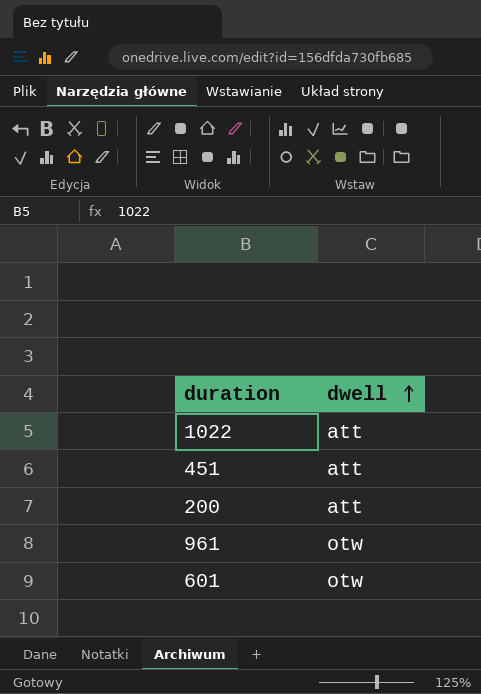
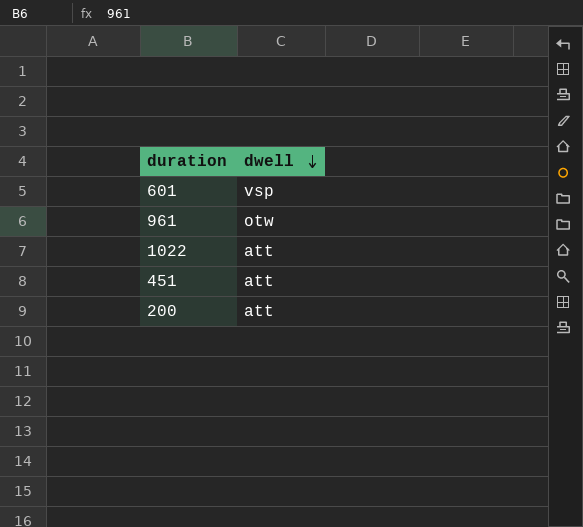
row order: dwell ascending -> dwell descending
601 | dwell: otw -> vsp

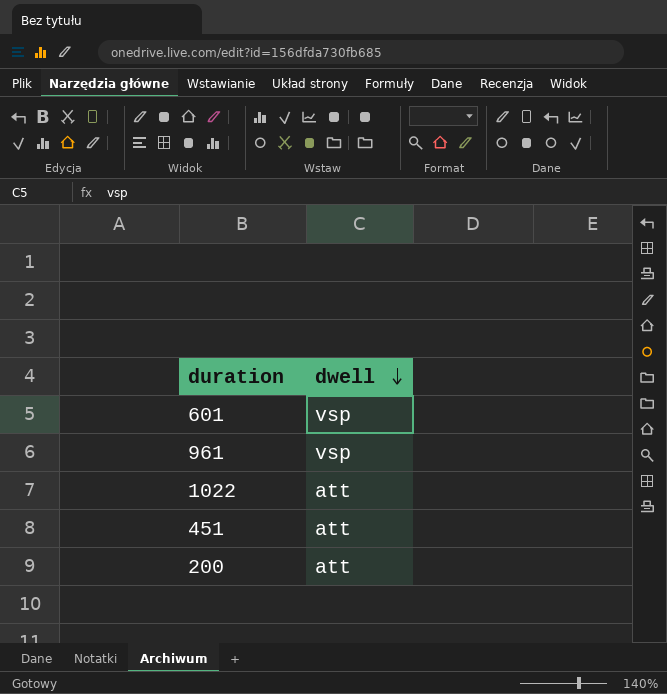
961 | dwell: otw -> vsp

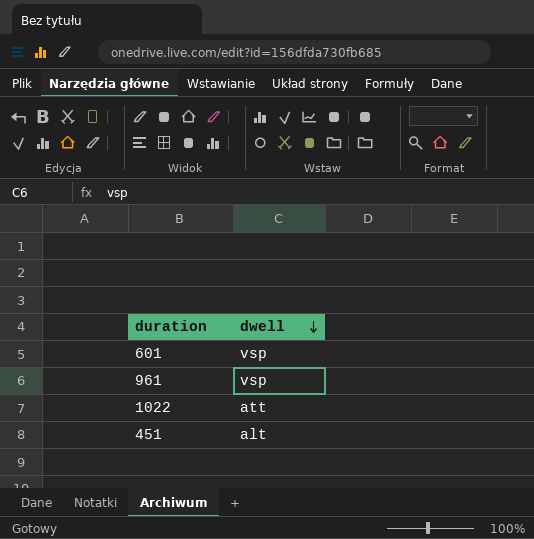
row 200: att -> none
451 | dwell: att -> alt

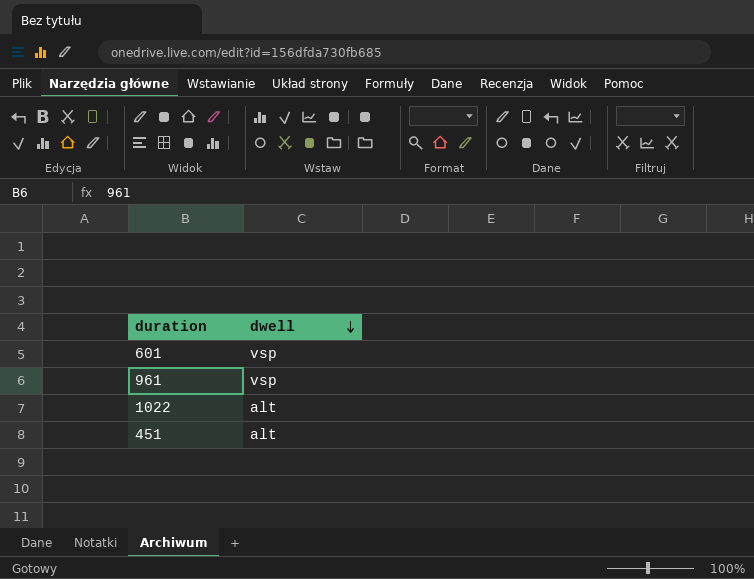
1022 | dwell: att -> alt

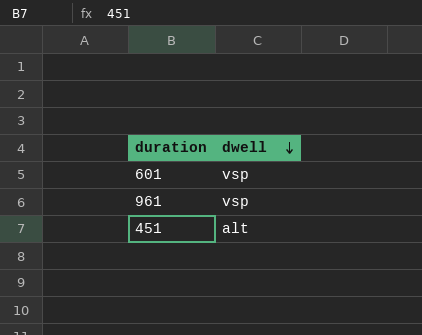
row 1022: alt -> none

